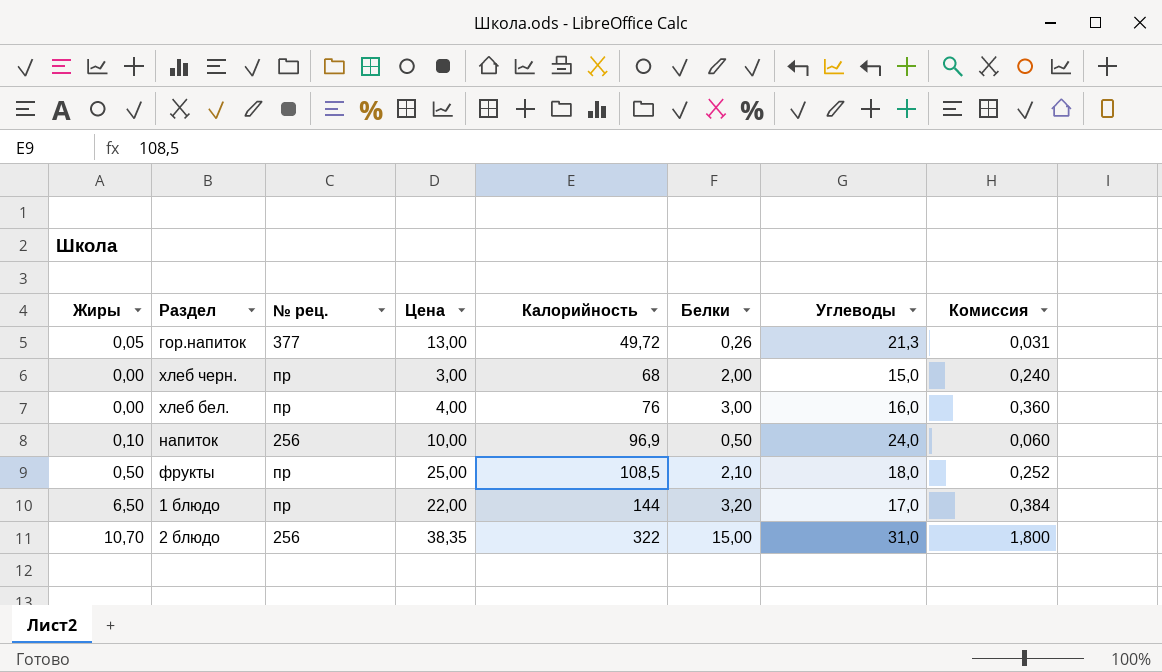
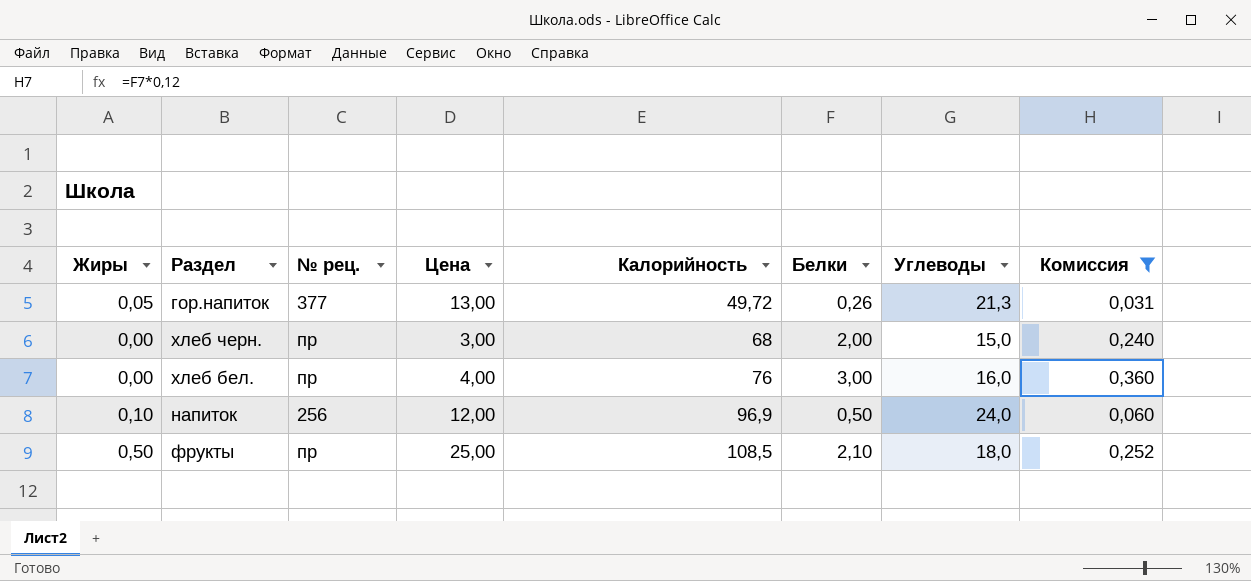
filter: none -> Комиссия <= 0,360
напиток | Цена: 10,00 -> 12,00

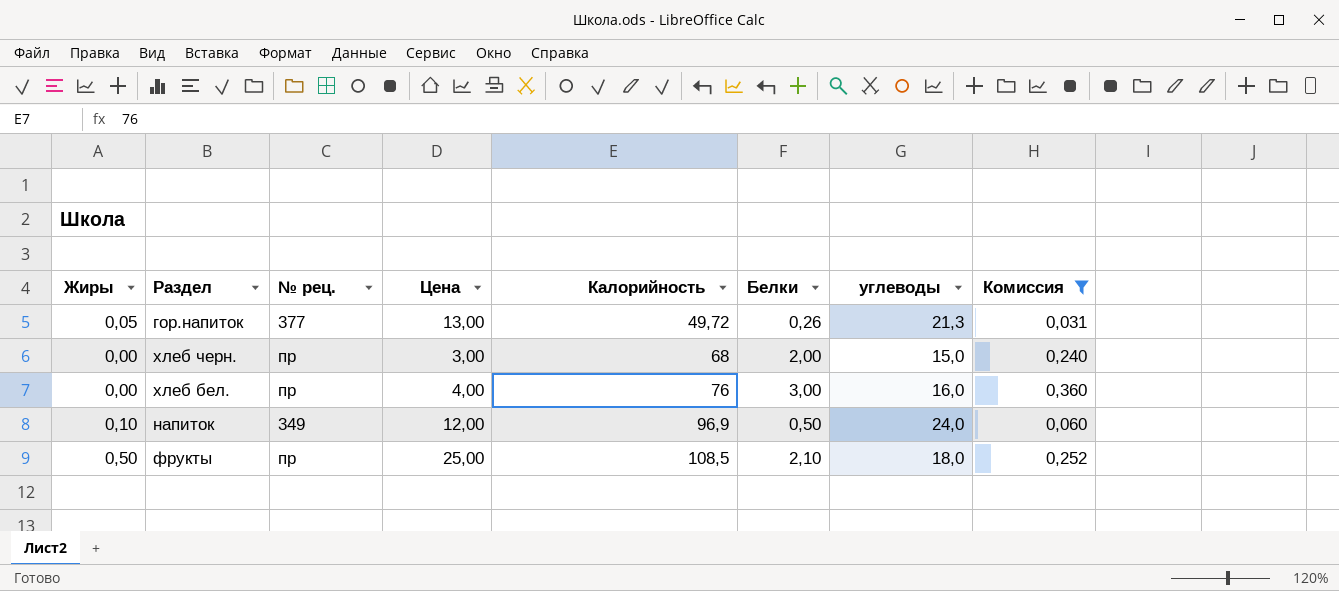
column name: Углеводы -> углеводы
напиток | № рец.: 256 -> 349

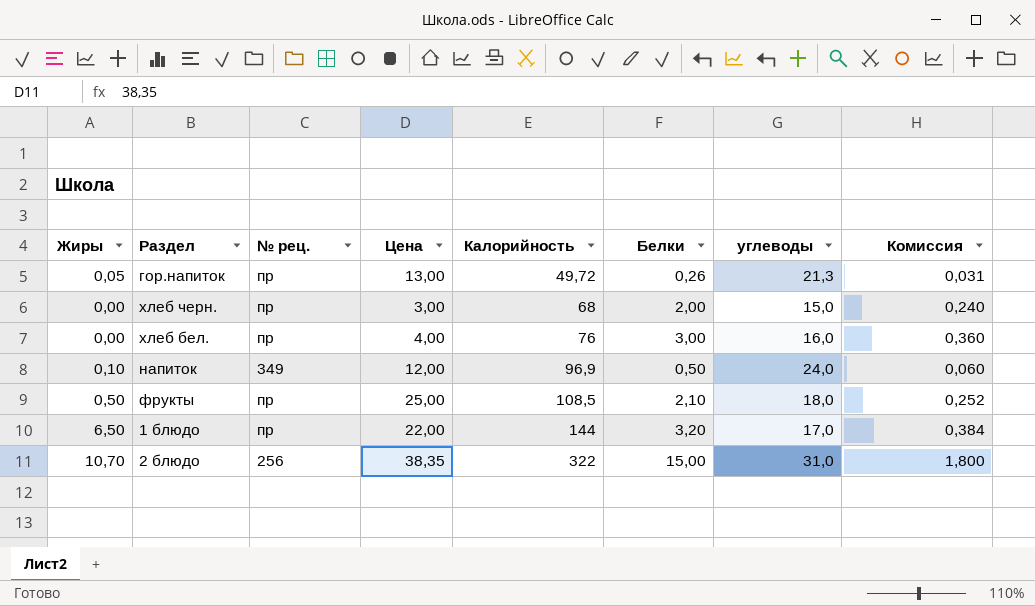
filter: Комиссия <= 0,360 -> none
гор.напиток | № рец.: 377 -> пр

